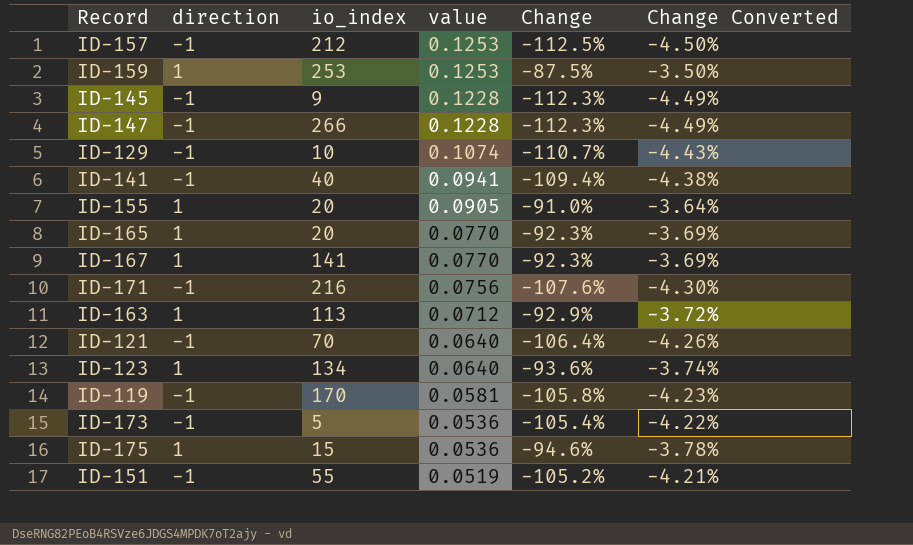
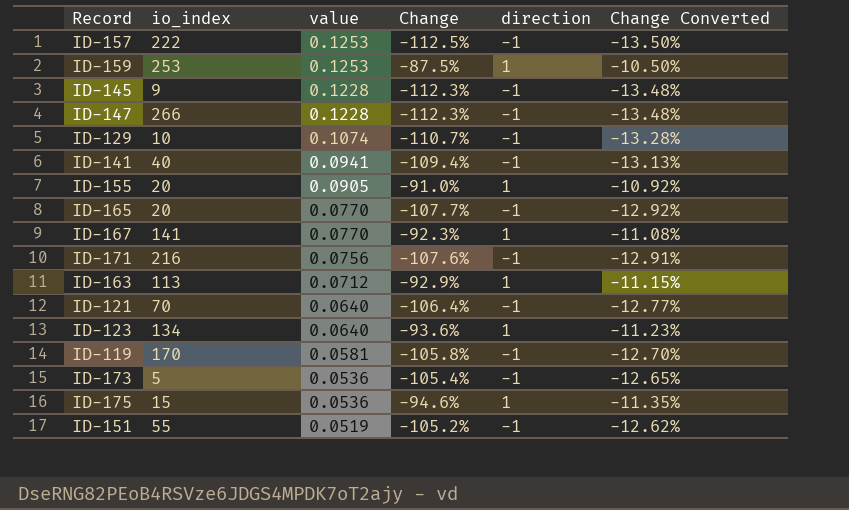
column direction | position: 2 -> 5
column Change Converted | formula: [Change] * 0.04 -> [Change] * 0.12
ID-157 | io_index: 212 -> 222
ID-165 | Change: -92.3% -> -107.7%
ID-165 | direction: 1 -> -1

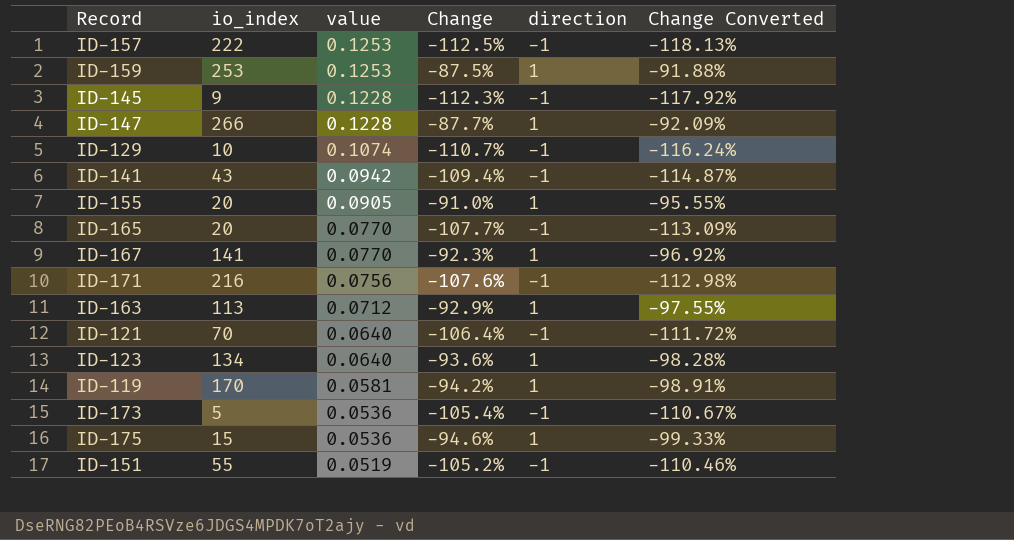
column Change Converted | formula: [Change] * 0.12 -> [Change] * 1.05
ID-147 | Change: -112.3% -> -87.7%
ID-147 | direction: -1 -> 1
ID-141 | io_index: 40 -> 43
ID-141 | value: 0.0941 -> 0.0942
ID-119 | Change: -105.8% -> -94.2%
ID-119 | direction: -1 -> 1

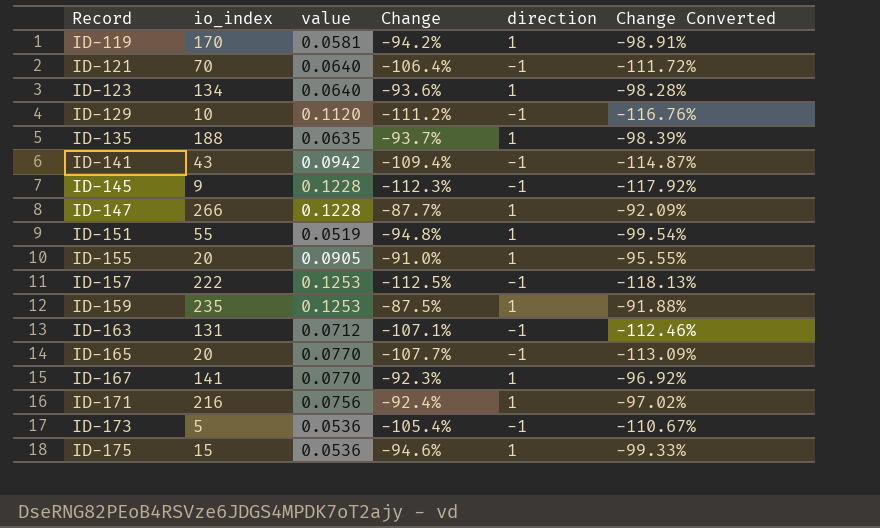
row order: value descending -> Record ascending
ID-129 | value: 0.1074 -> 0.1120
ID-129 | Change: -110.7% -> -111.2%
ID-129 | Change Converted: -116.24% -> -116.76%
row ID-135: none -> 188 | 0.0635 | -93.7% | 1 | -98.39%
ID-151 | Change: -105.2% -> -94.8%
ID-151 | direction: -1 -> 1
ID-151 | Change Converted: -110.46% -> -99.54%
ID-159 | io_index: 253 -> 235
ID-163 | io_index: 113 -> 131
ID-163 | Change: -92.9% -> -107.1%
ID-163 | direction: 1 -> -1
ID-163 | Change Converted: -97.55% -> -112.46%
ID-171 | Change: -107.6% -> -92.4%
ID-171 | direction: -1 -> 1
ID-171 | Change Converted: -112.98% -> -97.02%

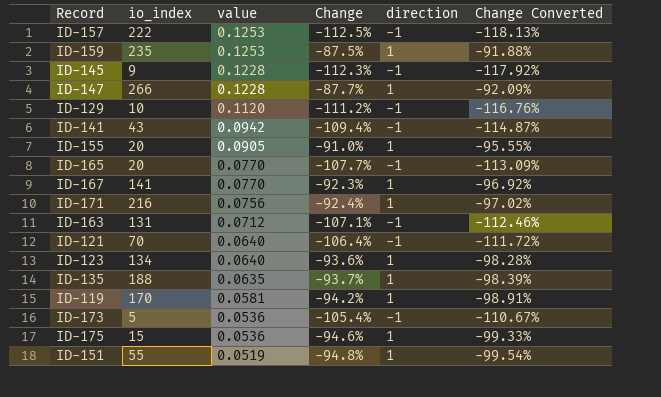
row order: Record ascending -> value descending

